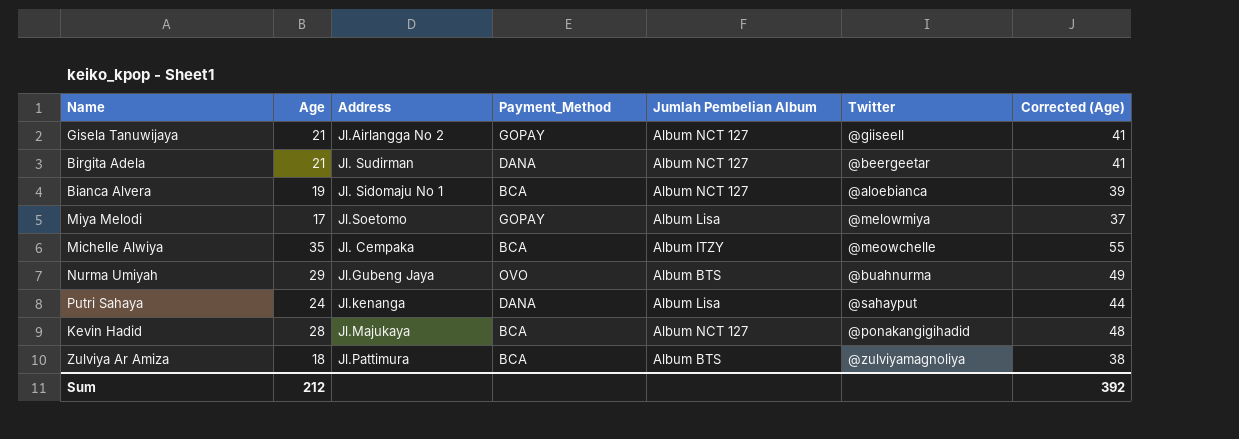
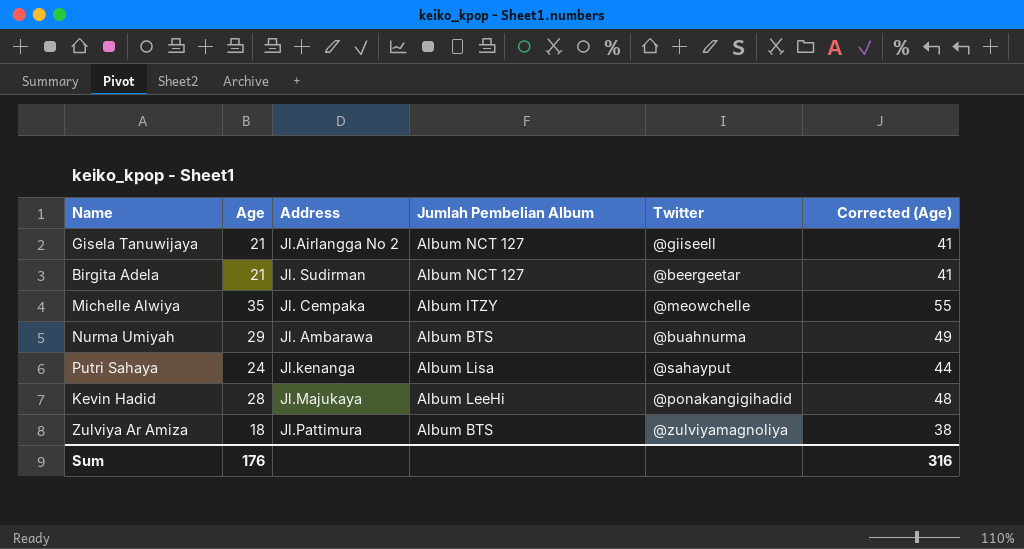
column Payment_Method | position: 4 -> none
row Bianca Alvera: 19 | Jl. Sidomaju No 1 | BCA | Album NCT 127 | @aloebianca | 39 -> none
row Miya Melodi: 17 | Jl.Soetomo | GOPAY | Album Lisa | @melowmiya | 37 -> none
Nurma Umiyah | Address: Jl.Gubeng Jaya -> Jl. Ambarawa
Kevin Hadid | Jumlah Pembelian Album: Album NCT 127 -> Album LeeHi
Sum | Age: 212 -> 176
Sum | Corrected (Age): 392 -> 316

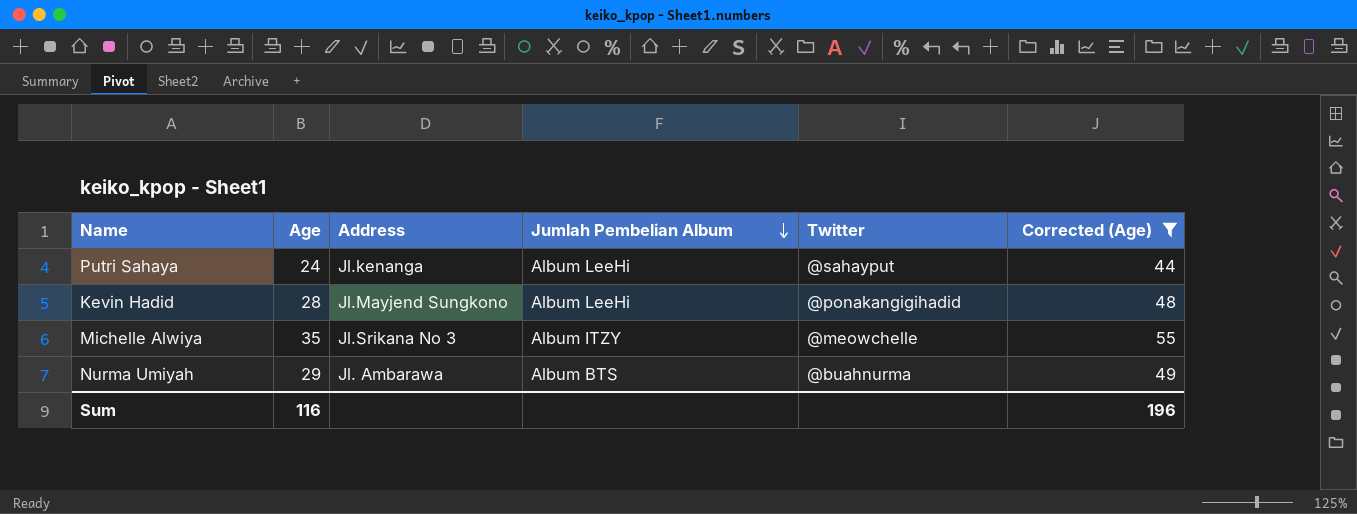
filter: none -> Corrected (Age) >= 44
row order: none -> Jumlah Pembelian Album descending
Putri Sahaya | Jumlah Pembelian Album: Album Lisa -> Album LeeHi
Kevin Hadid | Address: Jl.Majukaya -> Jl.Mayjend Sungkono
Michelle Alwiya | Address: Jl. Cempaka -> Jl.Srikana No 3
Sum | Age: 176 -> 116
Sum | Corrected (Age): 316 -> 196

